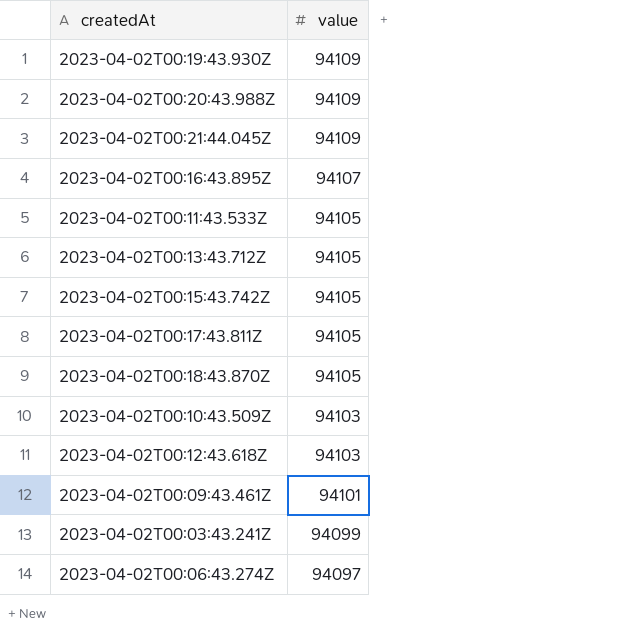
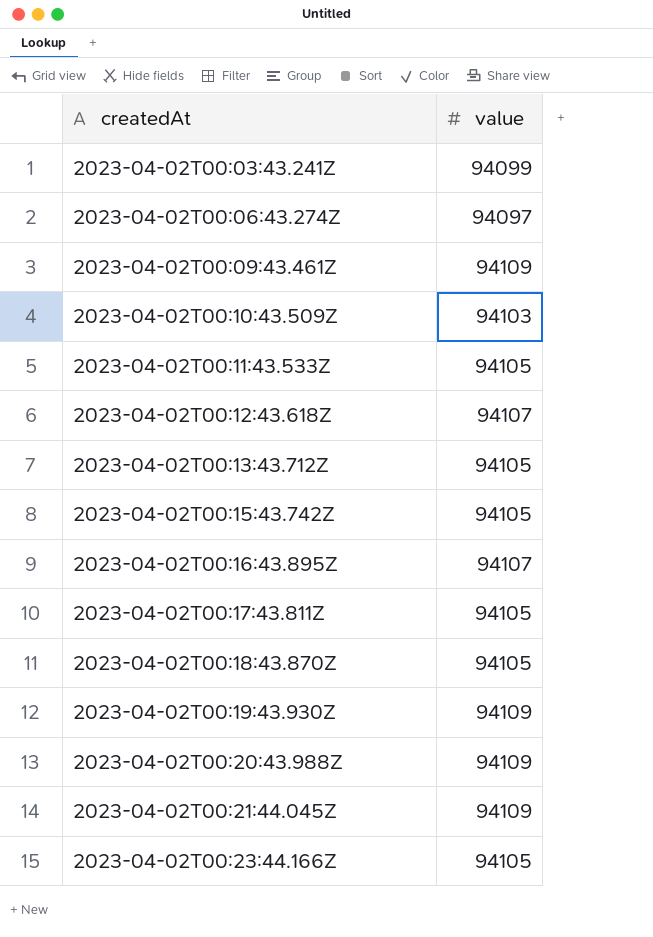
row order: value descending -> createdAt ascending
2023-04-02T00:09:43.461Z | value: 94101 -> 94109
2023-04-02T00:12:43.618Z | value: 94103 -> 94107
row 2023-04-02T00:23:44.166Z: none -> 94105

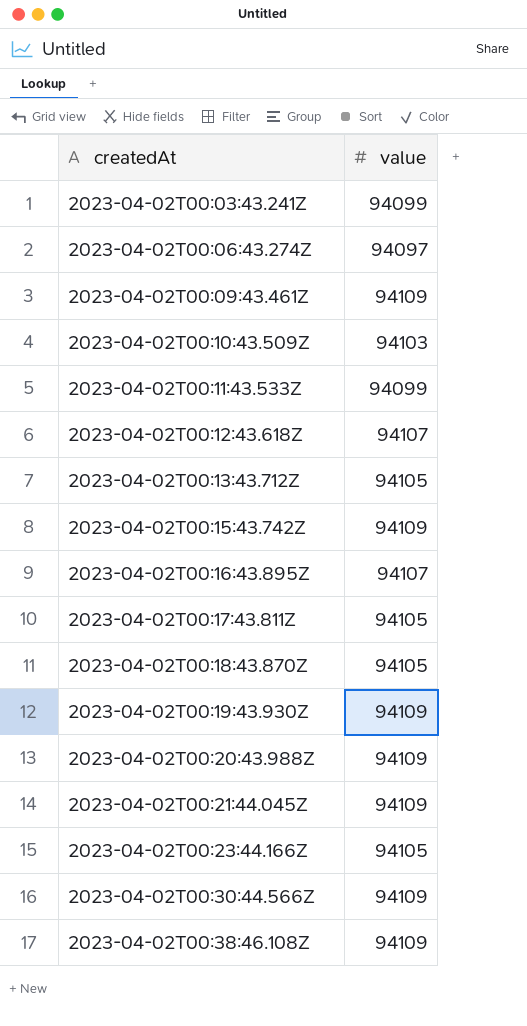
2023-04-02T00:11:43.533Z | value: 94105 -> 94099
2023-04-02T00:15:43.742Z | value: 94105 -> 94109
row 2023-04-02T00:30:44.566Z: none -> 94109
row 2023-04-02T00:38:46.108Z: none -> 94109

